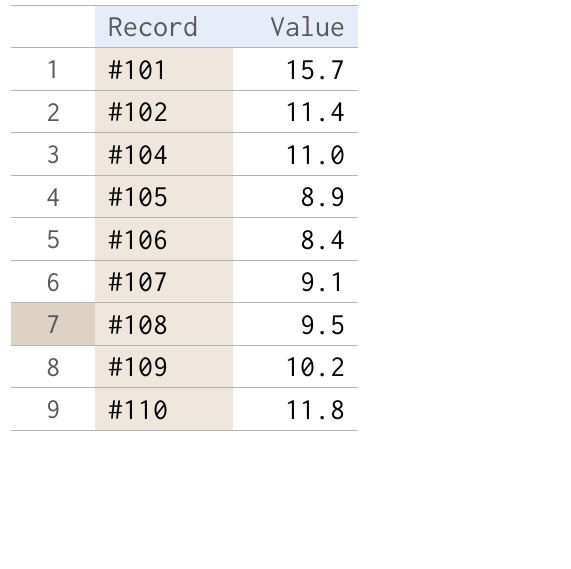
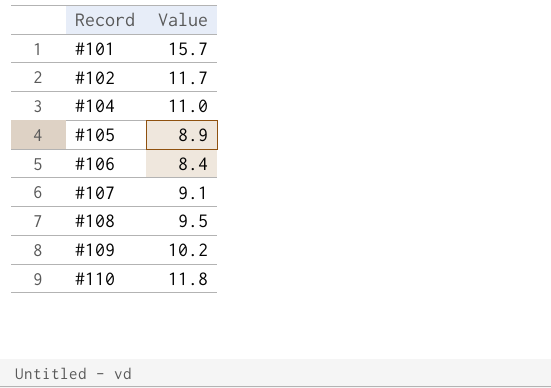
#102 | Value: 11.4 -> 11.7

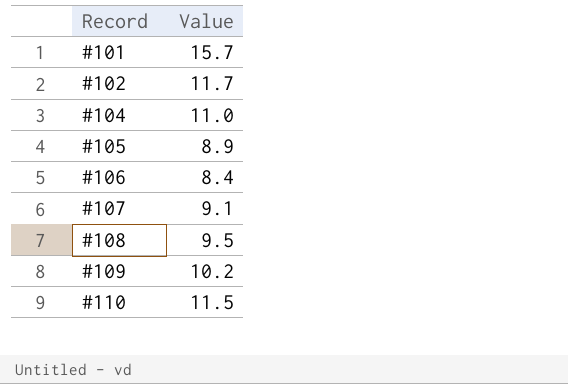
#110 | Value: 11.8 -> 11.5

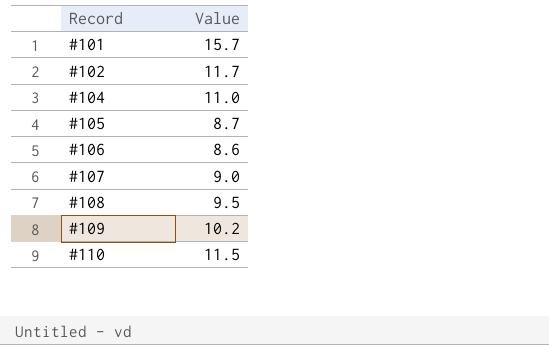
#105 | Value: 8.9 -> 8.7
#106 | Value: 8.4 -> 8.6
#107 | Value: 9.1 -> 9.0

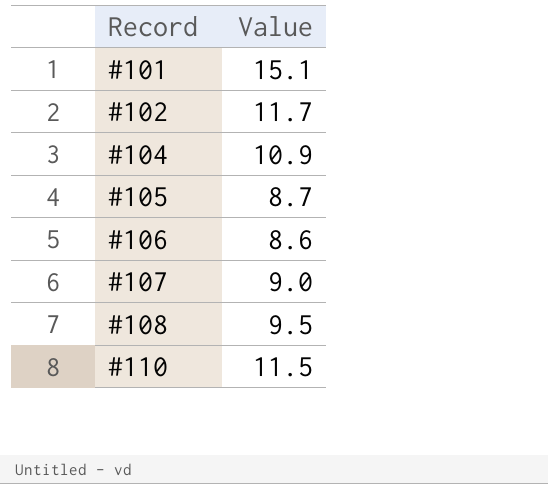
row #109: 10.2 -> none
#101 | Value: 15.7 -> 15.1
#104 | Value: 11.0 -> 10.9

